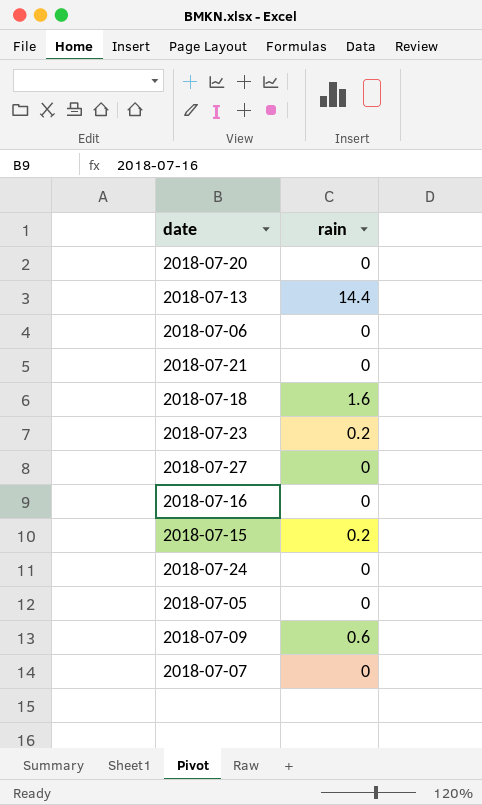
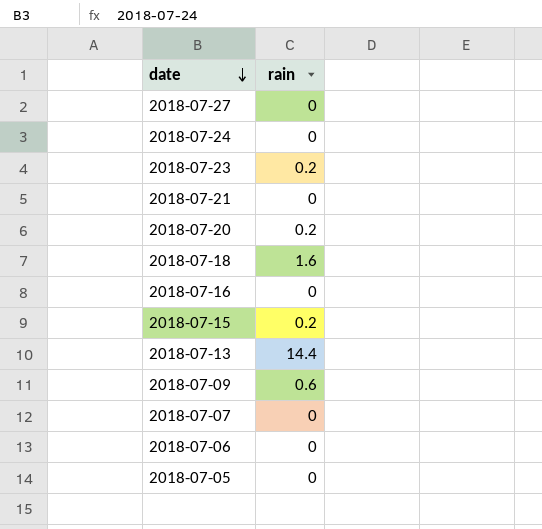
row order: none -> date descending
2018-07-20 | rain: 0 -> 0.2

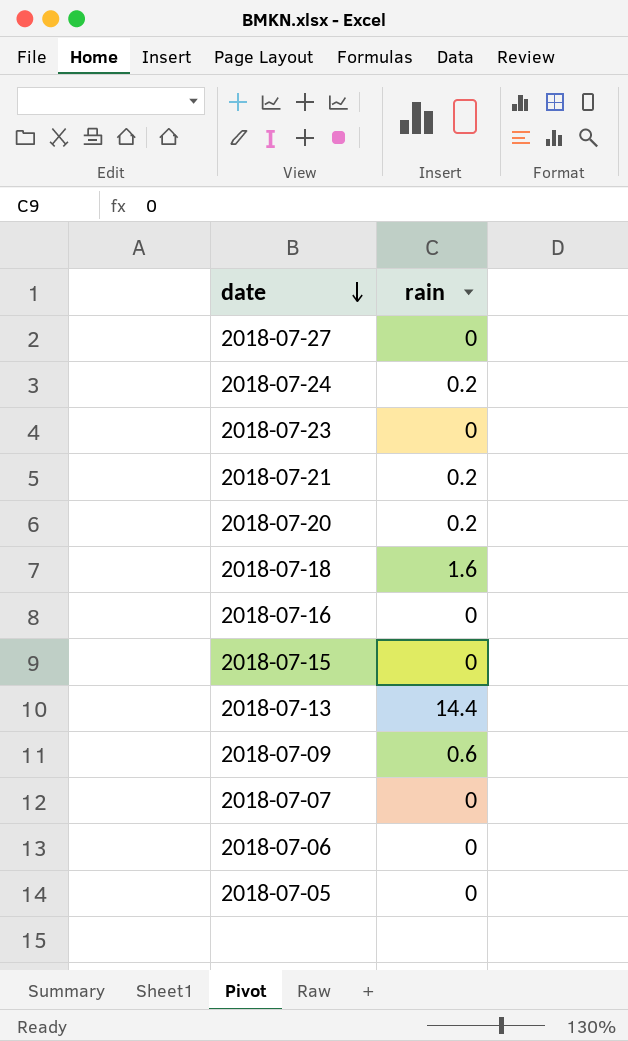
2018-07-24 | rain: 0 -> 0.2
2018-07-23 | rain: 0.2 -> 0
2018-07-21 | rain: 0 -> 0.2
2018-07-15 | rain: 0.2 -> 0

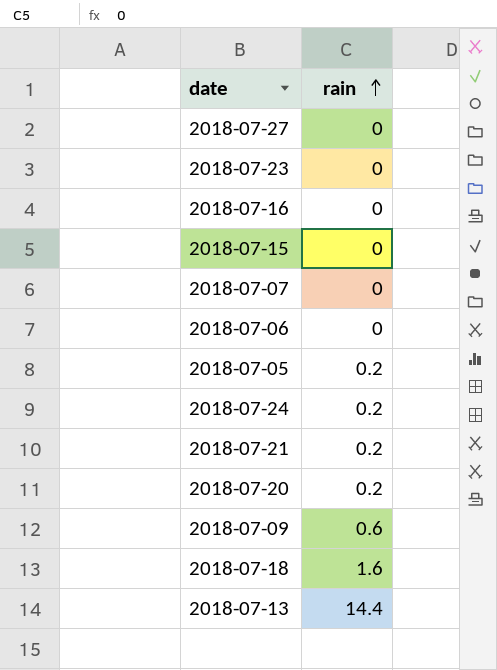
row order: date descending -> rain ascending
2018-07-05 | rain: 0 -> 0.2

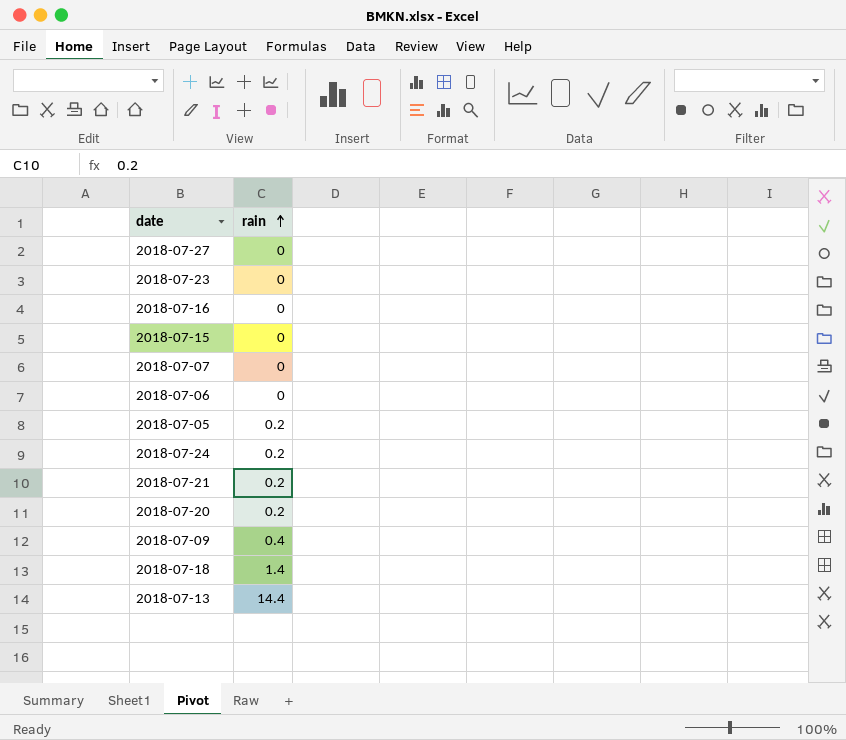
2018-07-09 | rain: 0.6 -> 0.4
2018-07-18 | rain: 1.6 -> 1.4

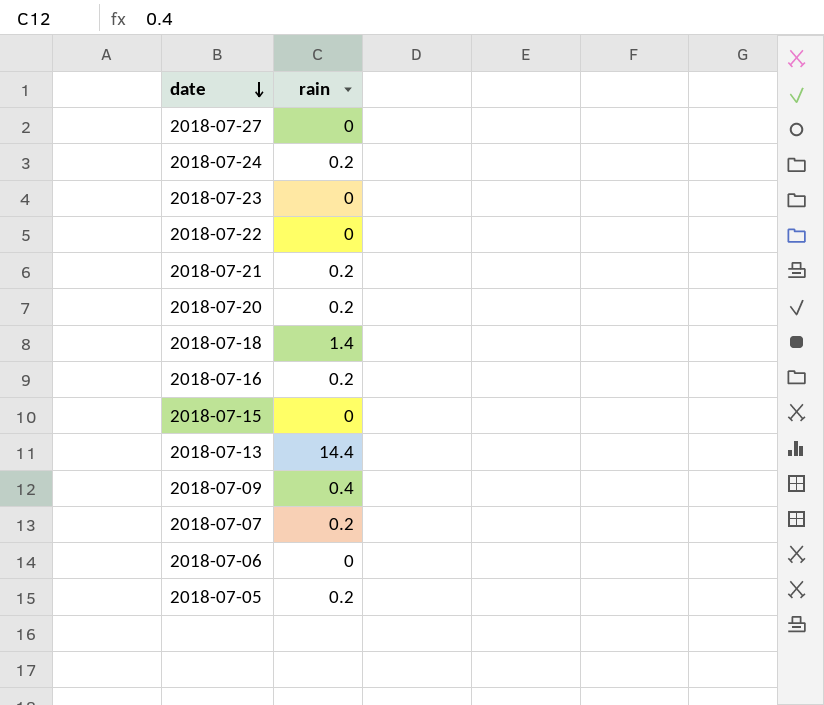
row order: rain ascending -> date descending
row 2018-07-22: none -> 0
2018-07-16 | rain: 0 -> 0.2
2018-07-07 | rain: 0 -> 0.2

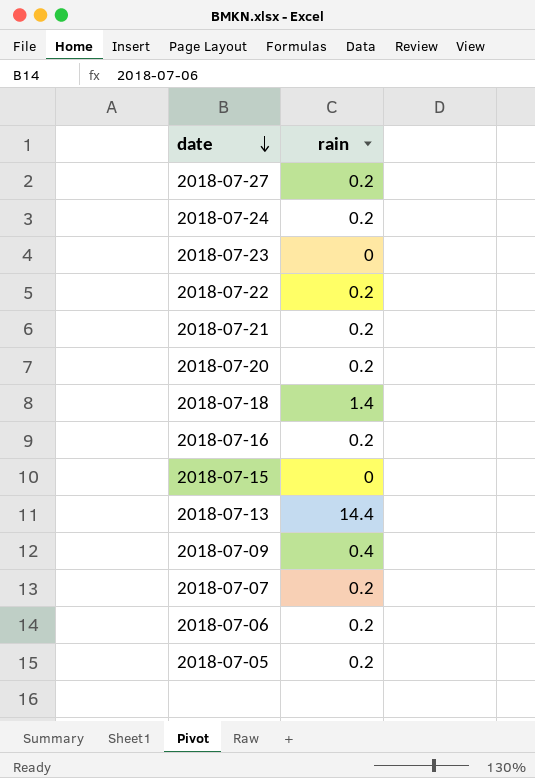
2018-07-27 | rain: 0 -> 0.2
2018-07-22 | rain: 0 -> 0.2
2018-07-06 | rain: 0 -> 0.2

